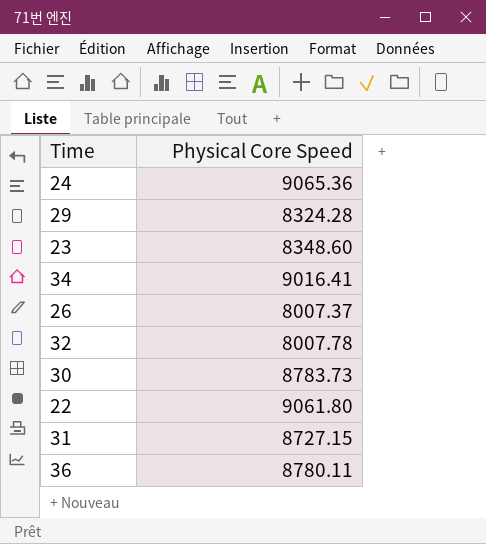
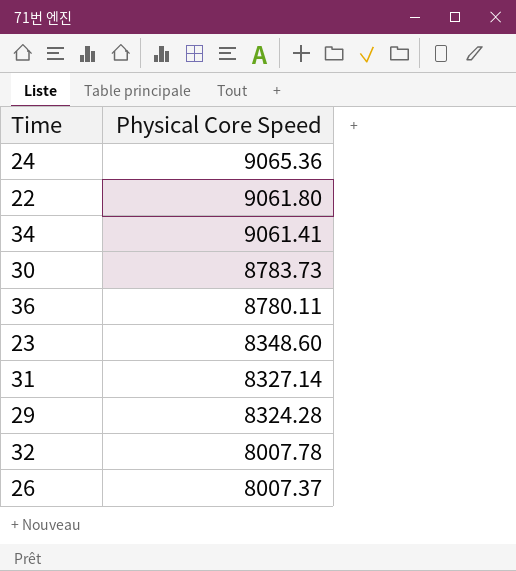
row order: none -> Physical Core Speed descending
34 | Physical Core Speed: 9016.41 -> 9061.41
31 | Physical Core Speed: 8727.15 -> 8327.14

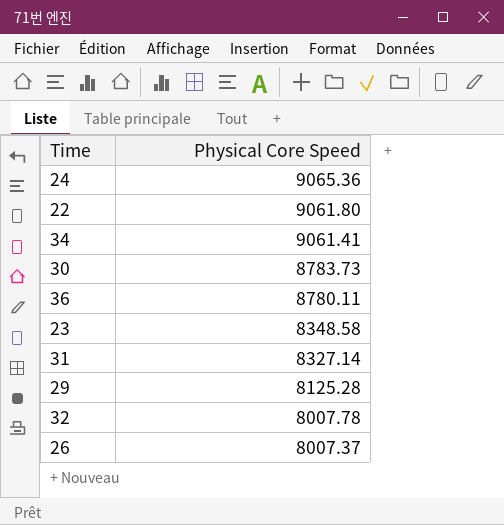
23 | Physical Core Speed: 8348.60 -> 8348.58
29 | Physical Core Speed: 8324.28 -> 8125.28

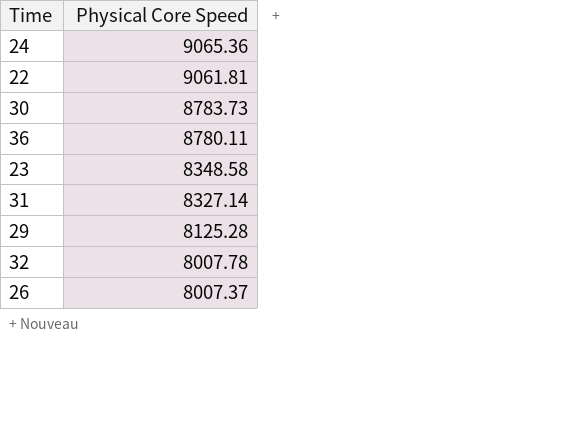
row 34: 9061.41 -> none
22 | Physical Core Speed: 9061.80 -> 9061.81

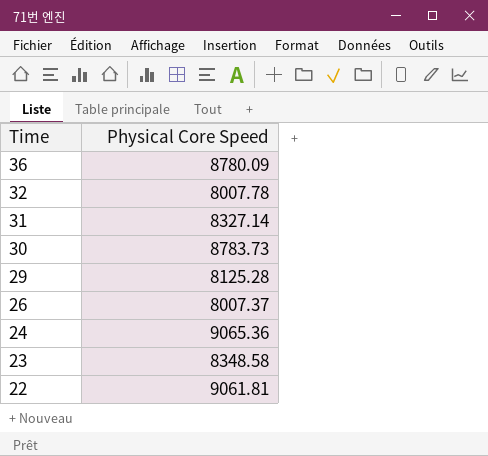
row order: Physical Core Speed descending -> Time descending
36 | Physical Core Speed: 8780.11 -> 8780.09

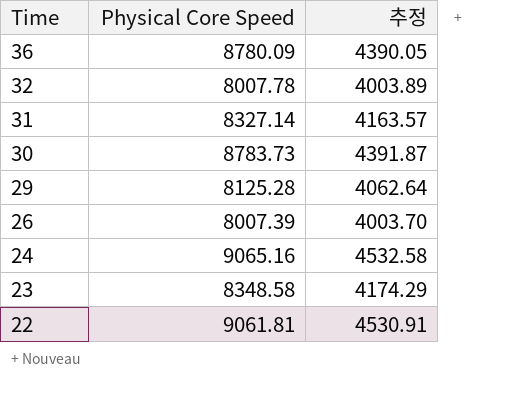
column 추정 | formula: none -> [Physical Core Speed] * 0.5
26 | Physical Core Speed: 8007.37 -> 8007.39
24 | Physical Core Speed: 9065.36 -> 9065.16

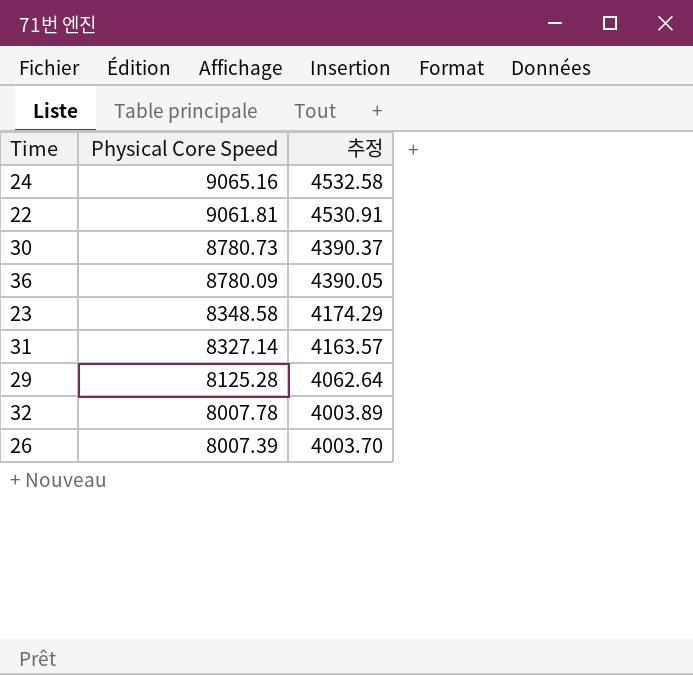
row order: Time descending -> Physical Core Speed descending
30 | Physical Core Speed: 8783.73 -> 8780.73
30 | 추정: 4391.87 -> 4390.37

